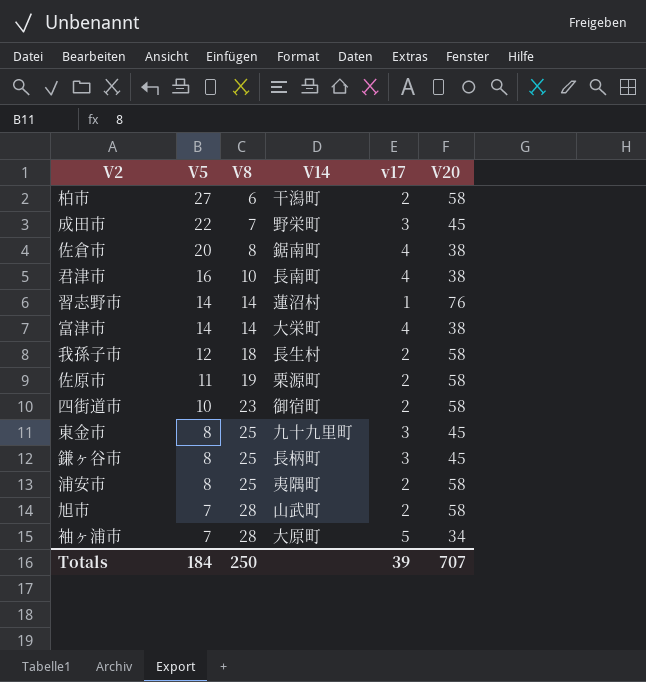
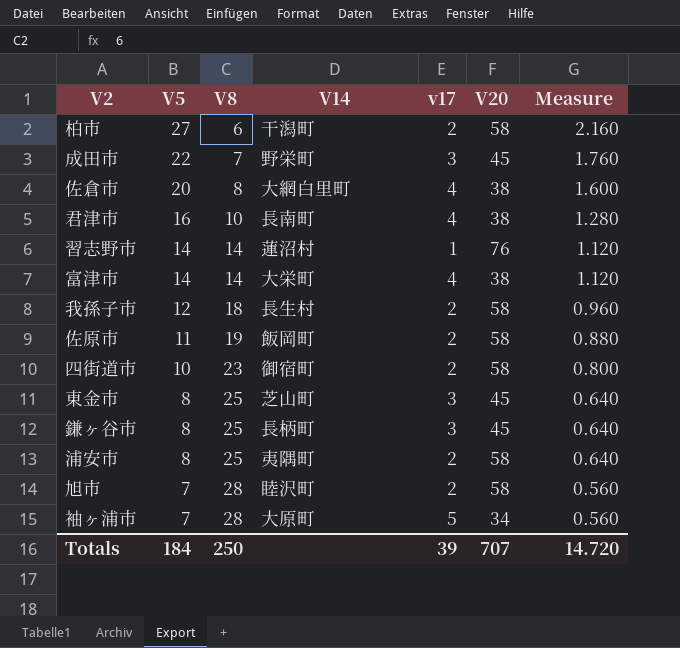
column Measure | formula: none -> [V5] * 0.08
佐倉市 | V14: 鋸南町 -> 大網白里町
佐原市 | V14: 栗源町 -> 飯岡町
東金市 | V14: 九十九里町 -> 芝山町
旭市 | V14: 山武町 -> 睦沢町

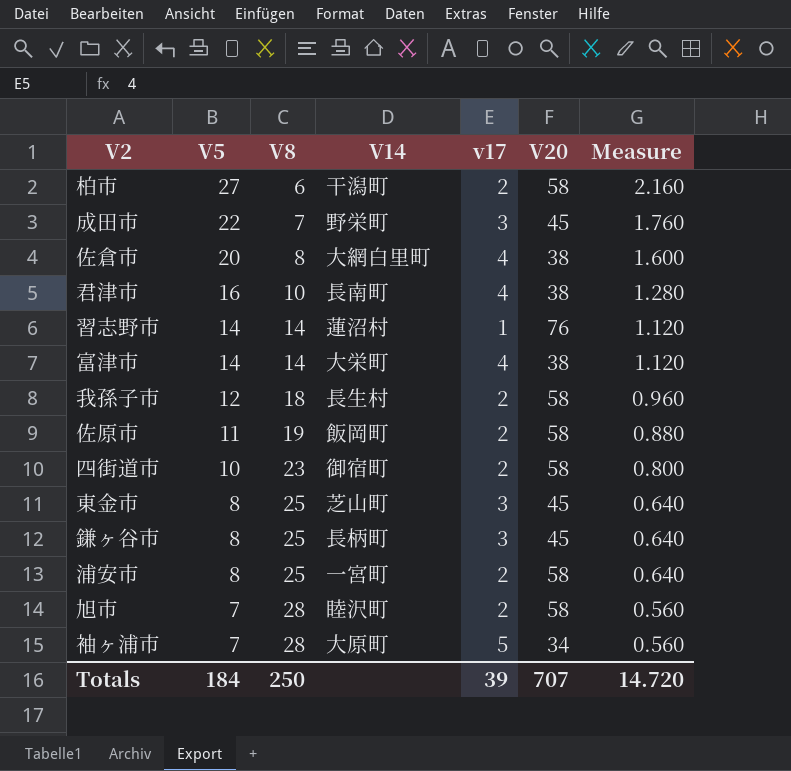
浦安市 | V14: 夷隅町 -> 一宮町

